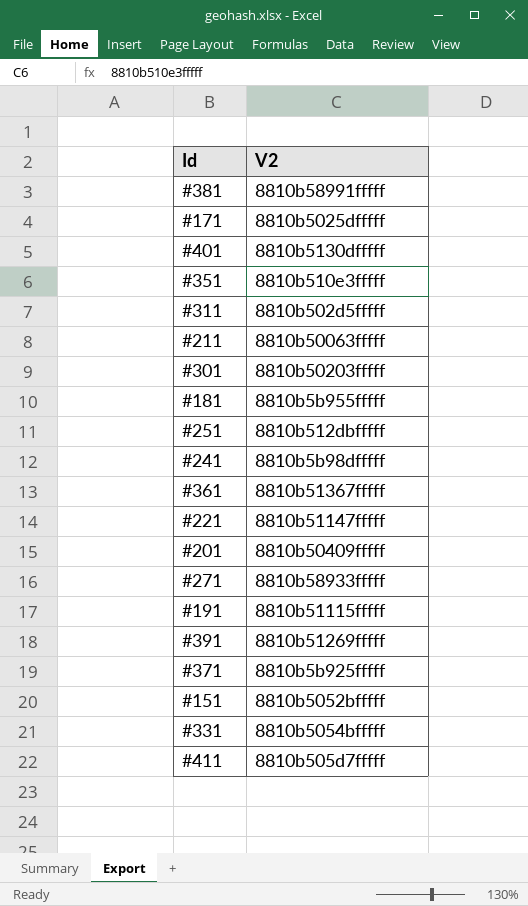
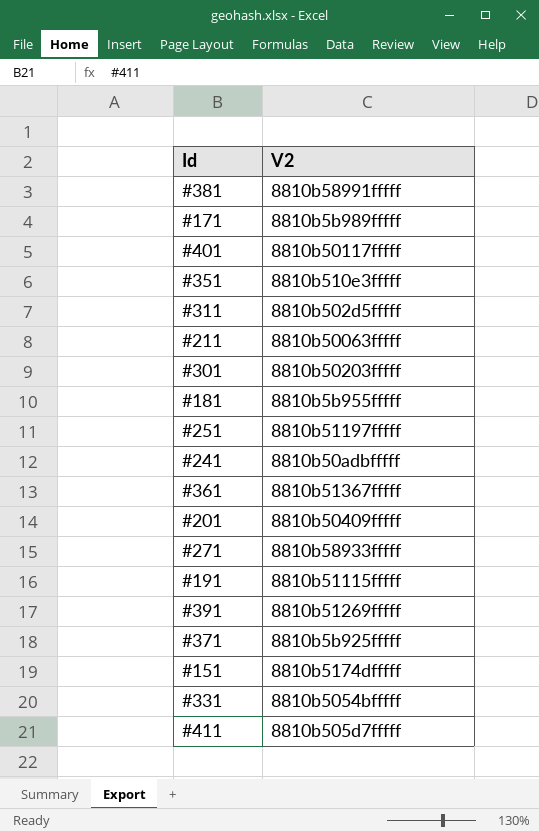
row #221: 8810b51147fffff -> none
#171 | V2: 8810b5025dfffff -> 8810b5b989fffff
#401 | V2: 8810b5130dfffff -> 8810b50117fffff
#251 | V2: 8810b512dbfffff -> 8810b51197fffff
#241 | V2: 8810b5b98dfffff -> 8810b50adbfffff
#151 | V2: 8810b5052bfffff -> 8810b5174dfffff

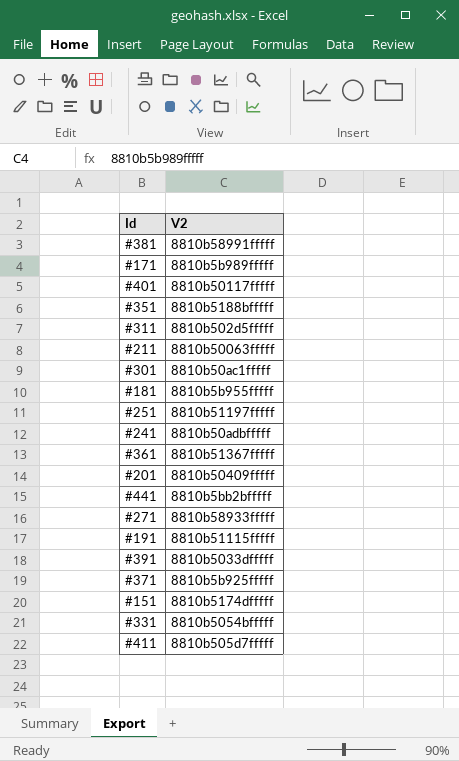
#351 | V2: 8810b510e3fffff -> 8810b5188bfffff
#301 | V2: 8810b50203fffff -> 8810b50ac1fffff
row #441: none -> 8810b5bb2bfffff
#391 | V2: 8810b51269fffff -> 8810b5033dfffff

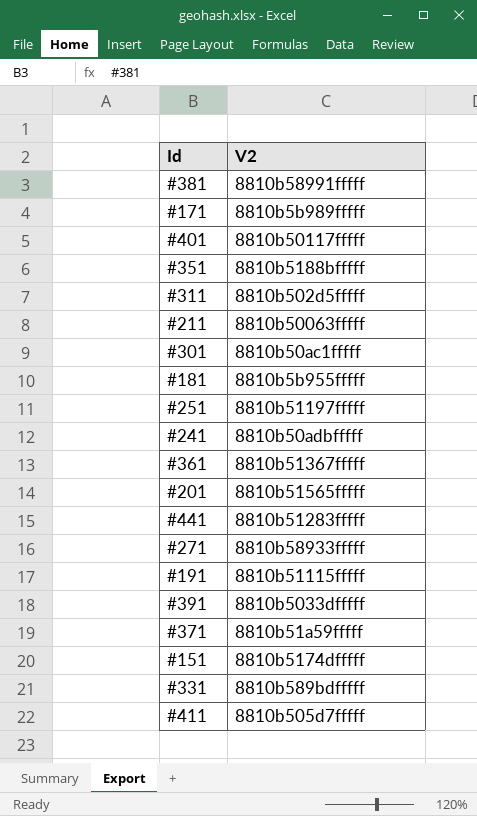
#201 | V2: 8810b50409fffff -> 8810b51565fffff
#441 | V2: 8810b5bb2bfffff -> 8810b51283fffff
#371 | V2: 8810b5b925fffff -> 8810b51a59fffff
#331 | V2: 8810b5054bfffff -> 8810b589bdfffff

